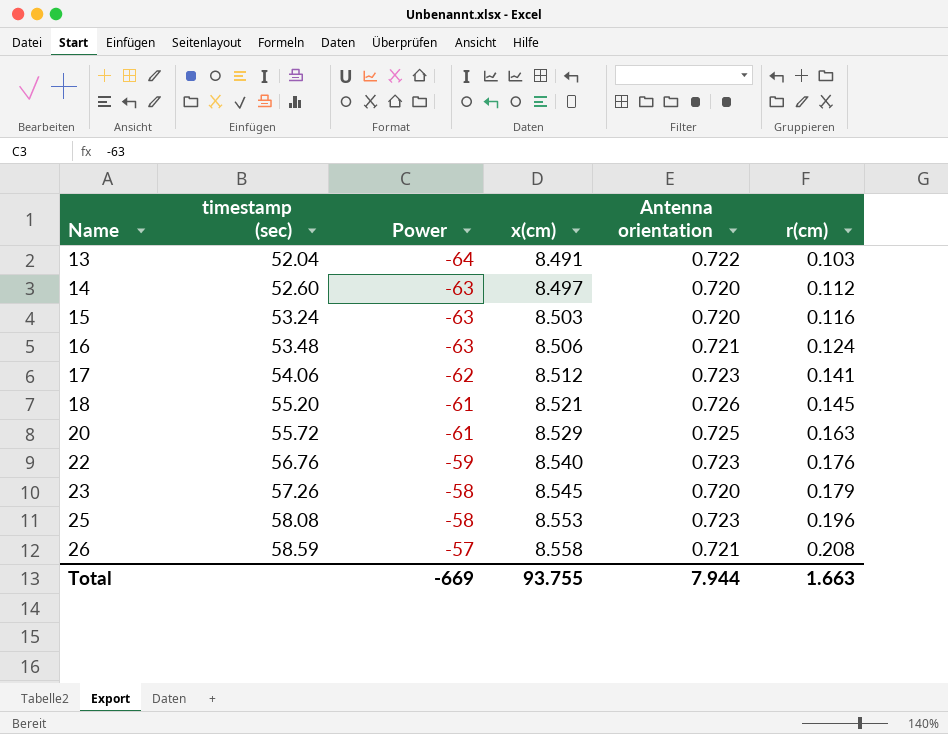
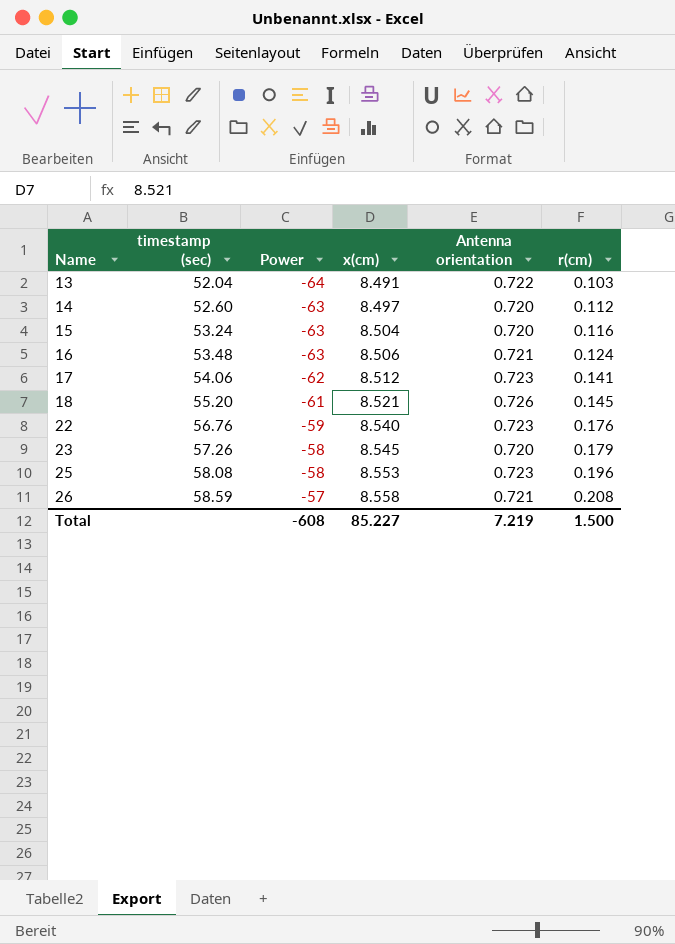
row 20: 55.72 | -61 | 8.529 | 0.725 | 0.163 -> none
15 | x(cm): 8.503 -> 8.504
Total | Power: -669 -> -608
Total | x(cm): 93.755 -> 85.227
Total | Antenna orientation: 7.944 -> 7.219
Total | r(cm): 1.663 -> 1.500

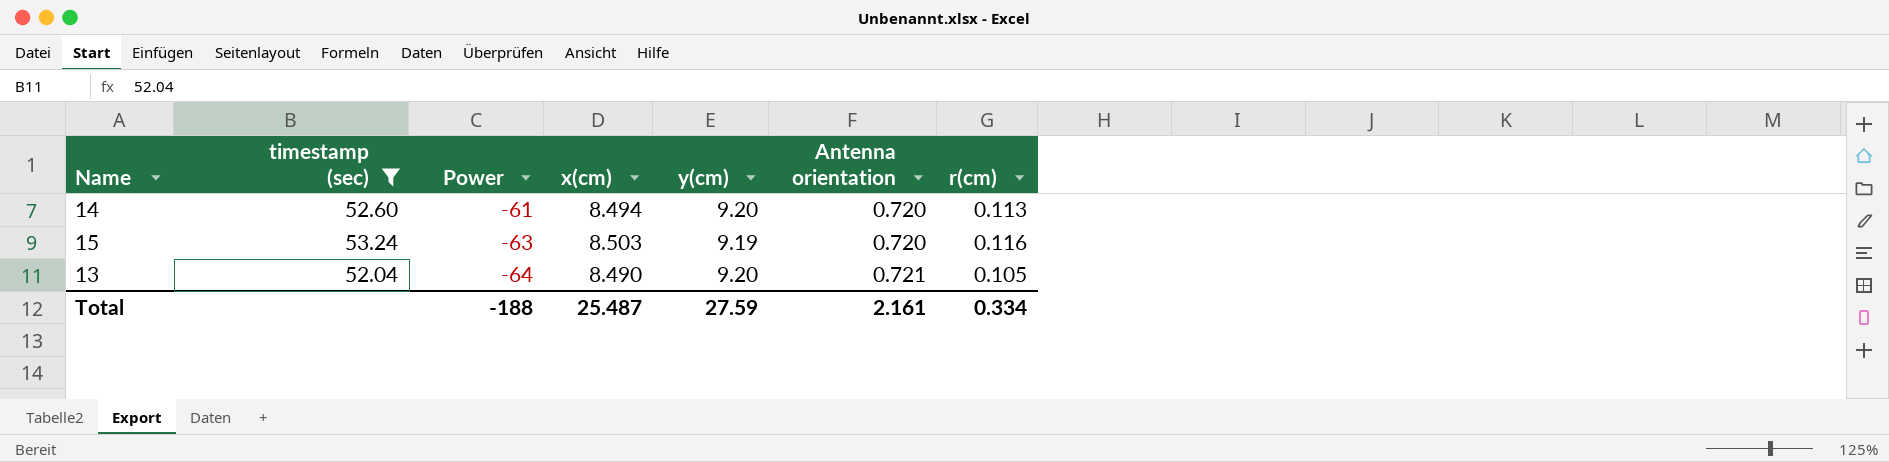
filter: none -> timestamp (sec) <= 53.24
row order: Name ascending -> Power descending
column y(cm) | position: none -> 5
14 | Power: -63 -> -61
14 | x(cm): 8.497 -> 8.494
14 | r(cm): 0.112 -> 0.113
15 | x(cm): 8.504 -> 8.503
13 | x(cm): 8.491 -> 8.490
13 | Antenna orientation: 0.722 -> 0.721
13 | r(cm): 0.103 -> 0.105
Total | Power: -608 -> -188
Total | x(cm): 85.227 -> 25.487
Total | Antenna orientation: 7.219 -> 2.161
Total | r(cm): 1.500 -> 0.334

